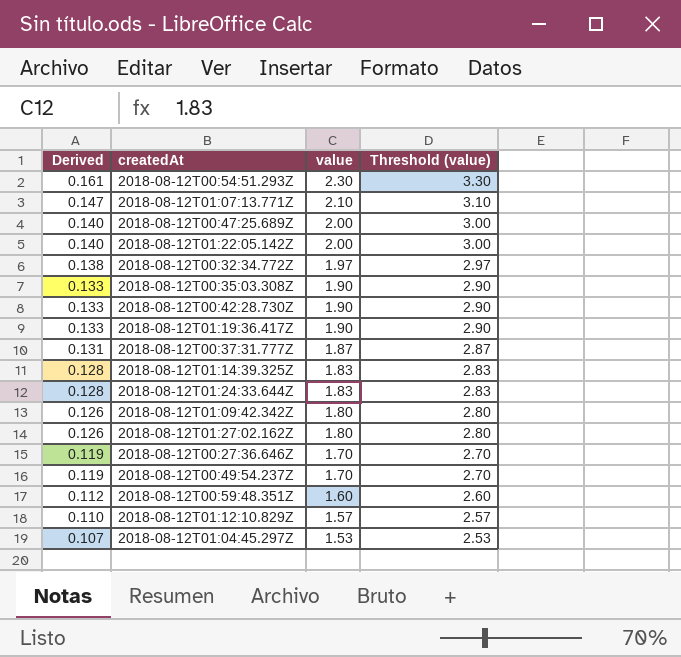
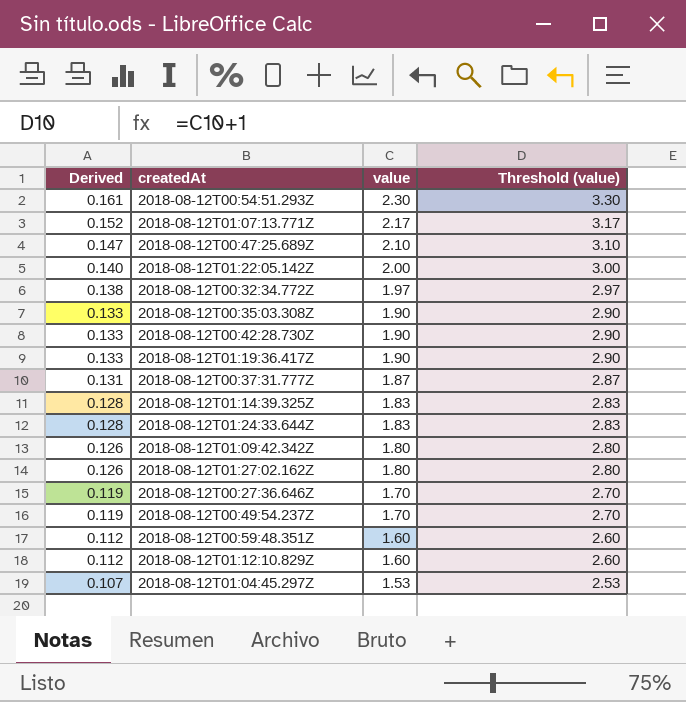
2018-08-12T01:07:13.771Z | Derived: 0.147 -> 0.152
2018-08-12T01:07:13.771Z | value: 2.10 -> 2.17
2018-08-12T01:07:13.771Z | Threshold (value): 3.10 -> 3.17
2018-08-12T00:47:25.689Z | Derived: 0.140 -> 0.147
2018-08-12T00:47:25.689Z | value: 2.00 -> 2.10
2018-08-12T00:47:25.689Z | Threshold (value): 3.00 -> 3.10
2018-08-12T01:12:10.829Z | Derived: 0.110 -> 0.112
2018-08-12T01:12:10.829Z | value: 1.57 -> 1.60
2018-08-12T01:12:10.829Z | Threshold (value): 2.57 -> 2.60

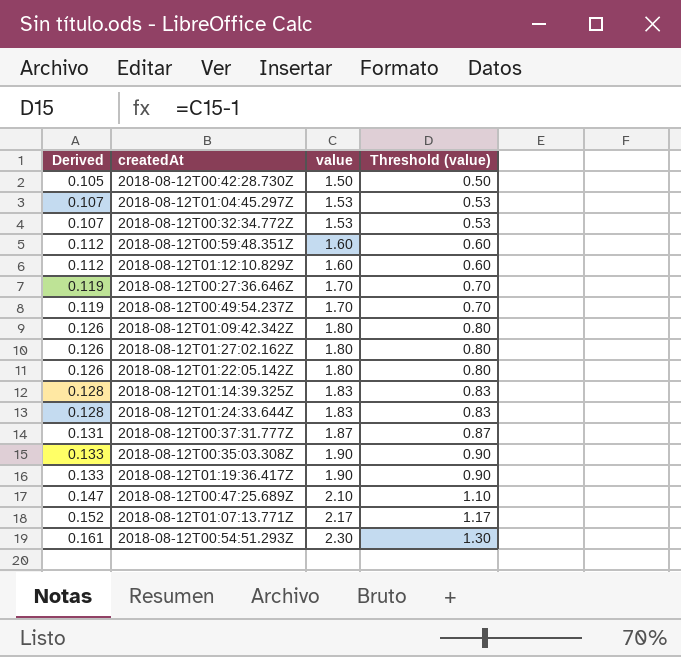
row order: Derived descending -> Derived ascending
column Threshold (value) | formula: [value] + 1 -> [value] - 1
2018-08-12T00:42:28.730Z | Derived: 0.133 -> 0.105
2018-08-12T00:42:28.730Z | value: 1.90 -> 1.50
2018-08-12T00:32:34.772Z | Derived: 0.138 -> 0.107
2018-08-12T00:32:34.772Z | value: 1.97 -> 1.53
2018-08-12T01:22:05.142Z | Derived: 0.140 -> 0.126
2018-08-12T01:22:05.142Z | value: 2.00 -> 1.80

